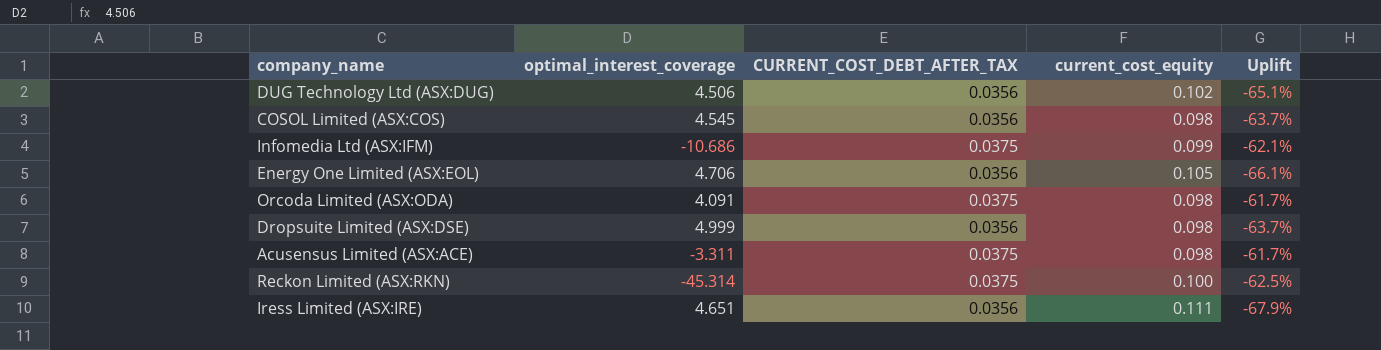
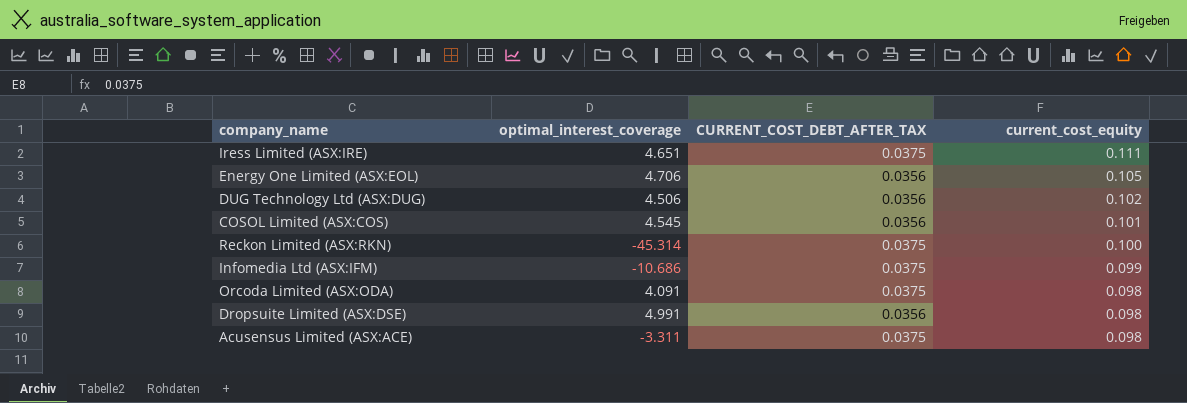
row order: none -> current_cost_equity descending
column Uplift | formula: ([CURRENT_COST_DEBT_AFTER_TAX] - [current_cost_equity]) / [current_cost_equity] -> none
Iress Limited (ASX:IRE) | CURRENT_COST_DEBT_AFTER_TAX: 0.0356 -> 0.0375
COSOL Limited (ASX:COS) | current_cost_equity: 0.098 -> 0.101
Dropsuite Limited (ASX:DSE) | optimal_interest_coverage: 4.999 -> 4.991

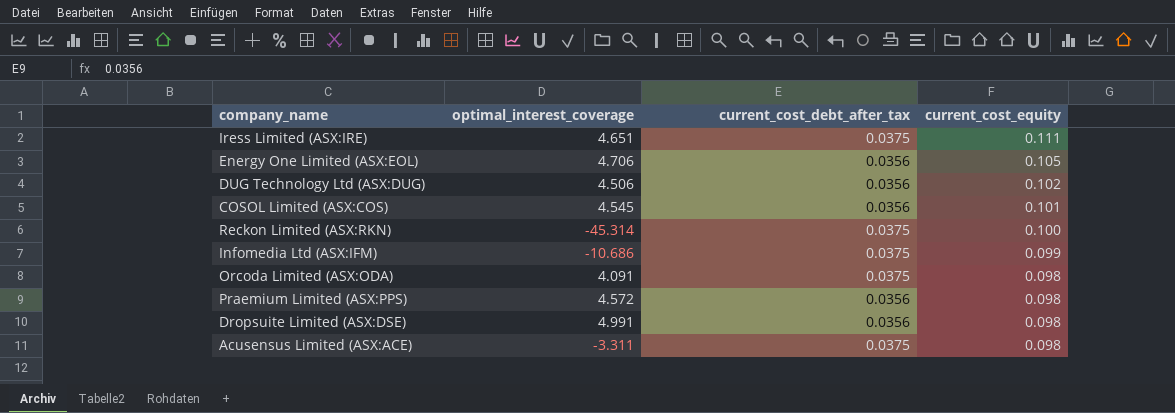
column name: CURRENT_COST_DEBT_AFTER_TAX -> current_cost_debt_after_tax
row Praemium Limited (ASX:PPS): none -> 4.572 | 0.0356 | 0.098

